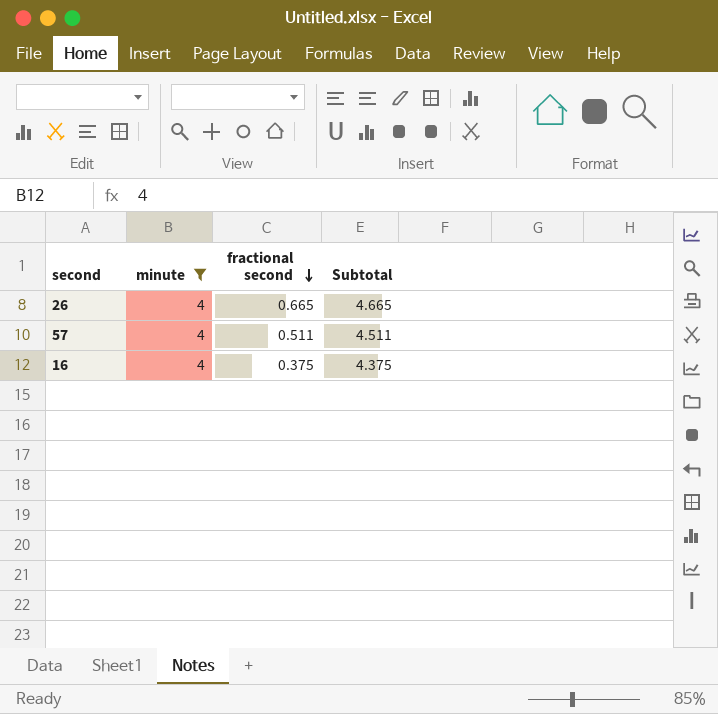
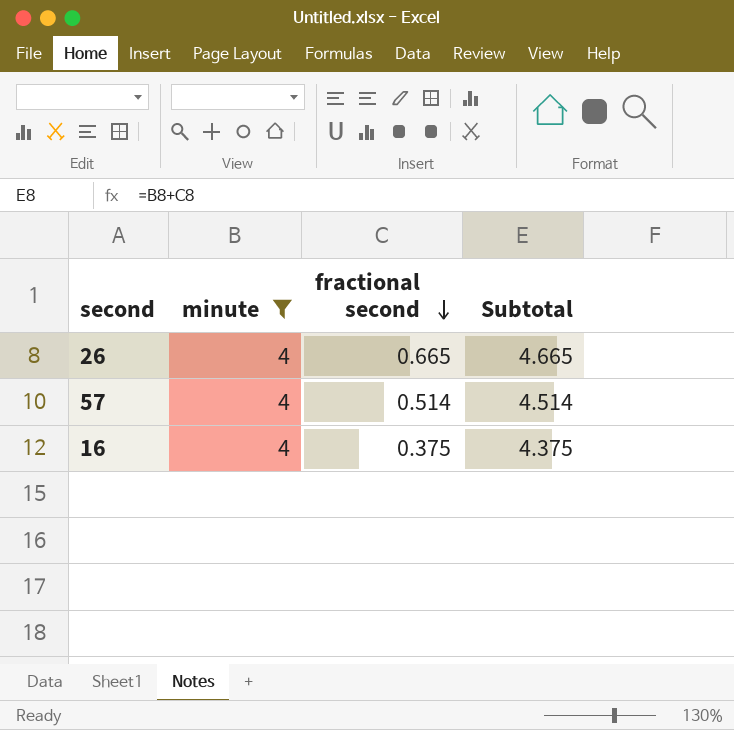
57 | fractional second: 0.511 -> 0.514
57 | Subtotal: 4.511 -> 4.514

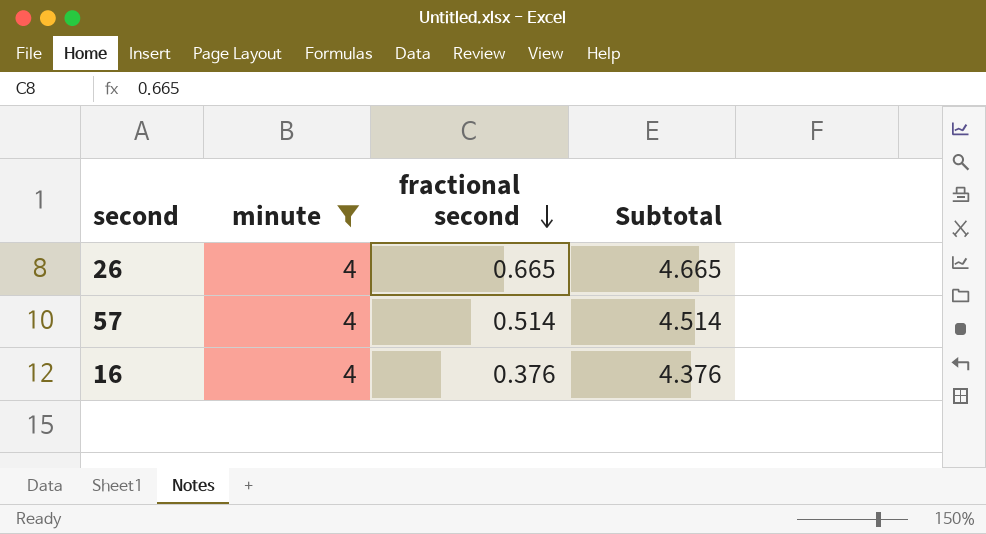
16 | fractional second: 0.375 -> 0.376
16 | Subtotal: 4.375 -> 4.376

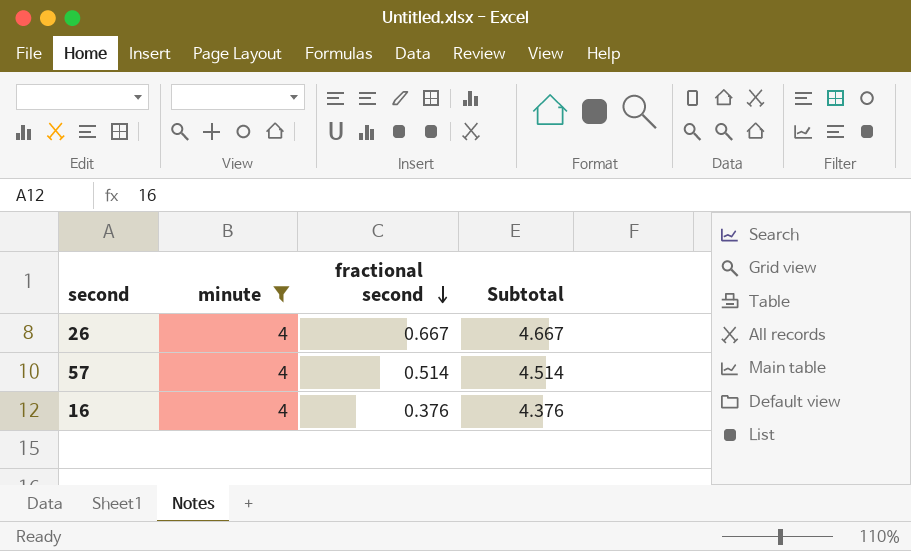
26 | fractional second: 0.665 -> 0.667
26 | Subtotal: 4.665 -> 4.667

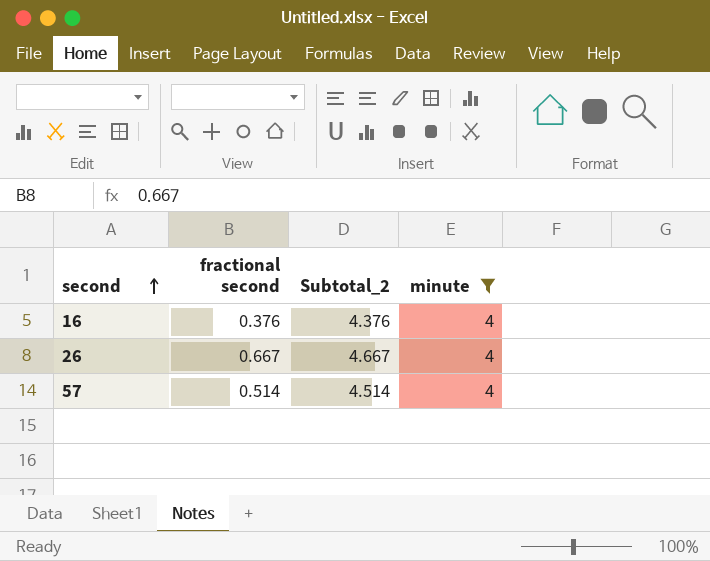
row order: fractional second descending -> second ascending
column name: Subtotal -> Subtotal_2
column minute | position: 2 -> 4

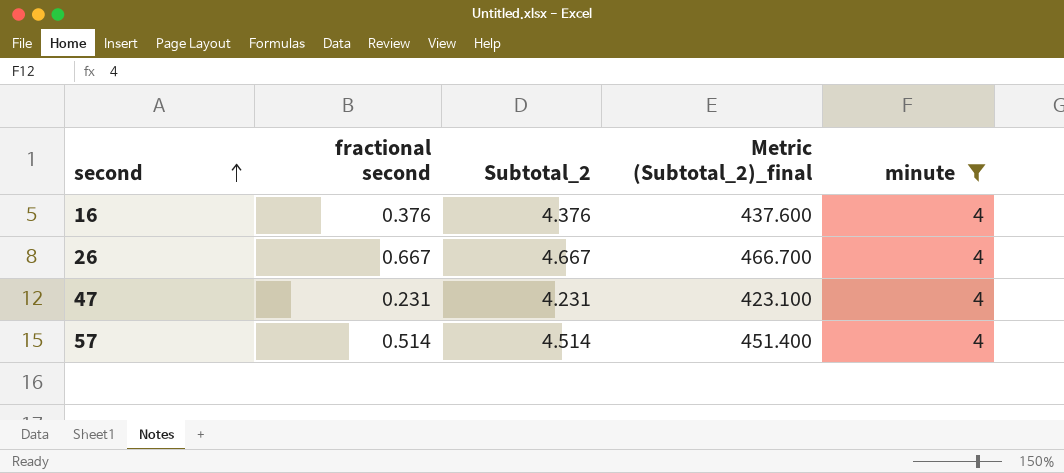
column Metric (Subtotal_2)_final | formula: none -> [Subtotal_2] * 100
row 47: none -> 0.231 | 4.231 | 423.100 | 4

